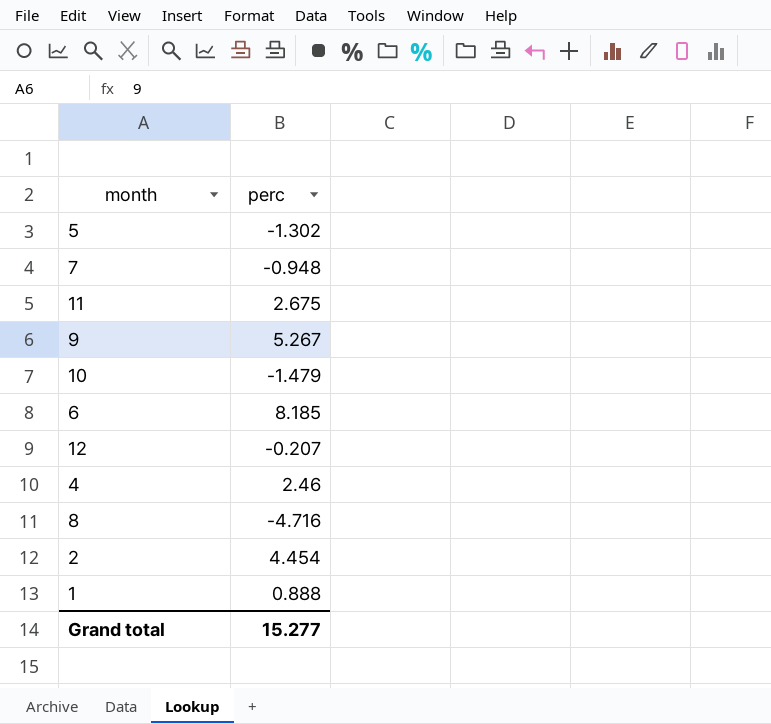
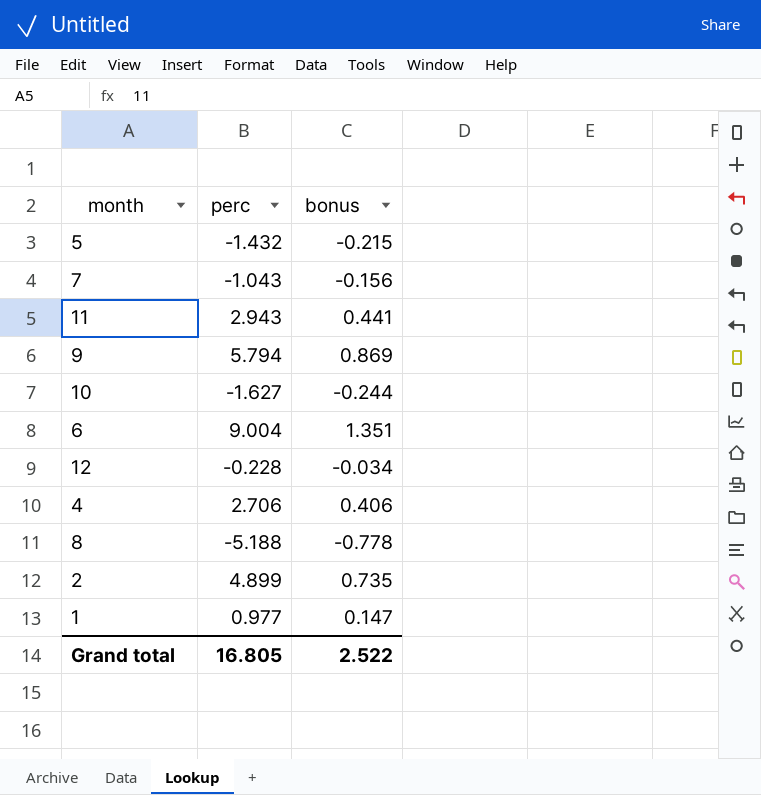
column bonus | formula: none -> [perc] * 0.15
5 | perc: -1.302 -> -1.432
7 | perc: -0.948 -> -1.043
11 | perc: 2.675 -> 2.943
9 | perc: 5.267 -> 5.794
10 | perc: -1.479 -> -1.627
6 | perc: 8.185 -> 9.004
12 | perc: -0.207 -> -0.228
4 | perc: 2.46 -> 2.706
8 | perc: -4.716 -> -5.188
2 | perc: 4.454 -> 4.899
1 | perc: 0.888 -> 0.977
Grand total | perc: 15.277 -> 16.805

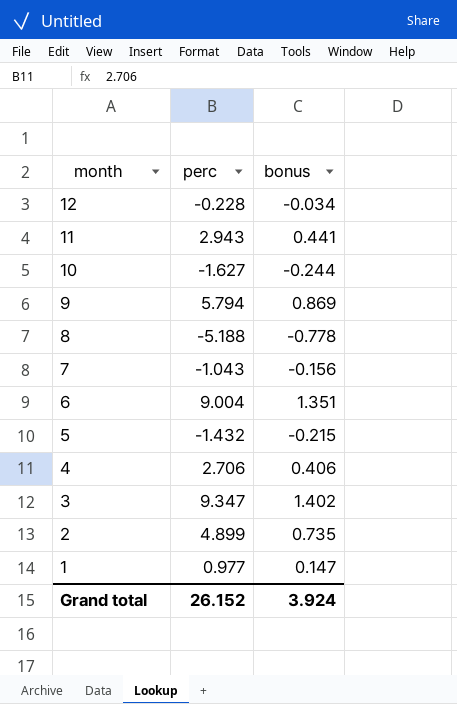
row order: none -> month descending
row 3: none -> 9.347 | 1.402
Grand total | perc: 16.805 -> 26.152
Grand total | bonus: 2.522 -> 3.924

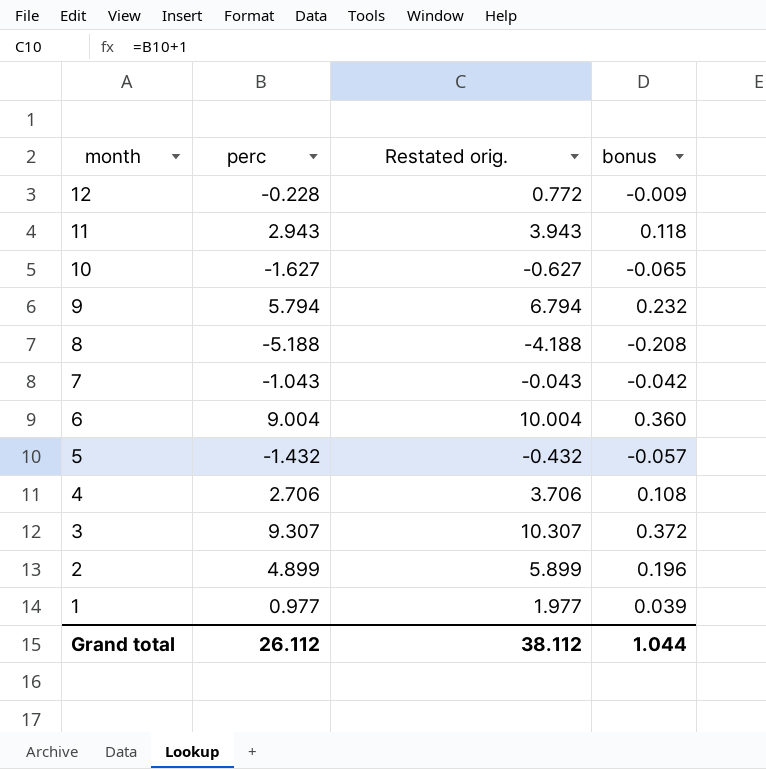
column Restated orig. | formula: none -> [perc] + 1
column bonus | formula: [perc] * 0.15 -> [perc] * 0.04
3 | perc: 9.347 -> 9.307
Grand total | perc: 26.152 -> 26.112
Grand total | bonus: 3.924 -> 1.044

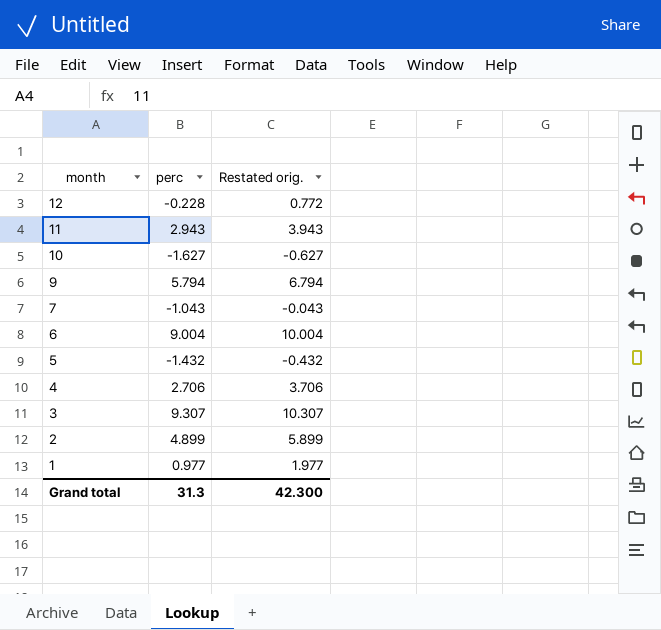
column bonus | formula: [perc] * 0.04 -> none
row 8: -5.188 | -4.188 | -0.208 -> none
Grand total | perc: 26.112 -> 31.3
Grand total | Restated orig.: 38.112 -> 42.300

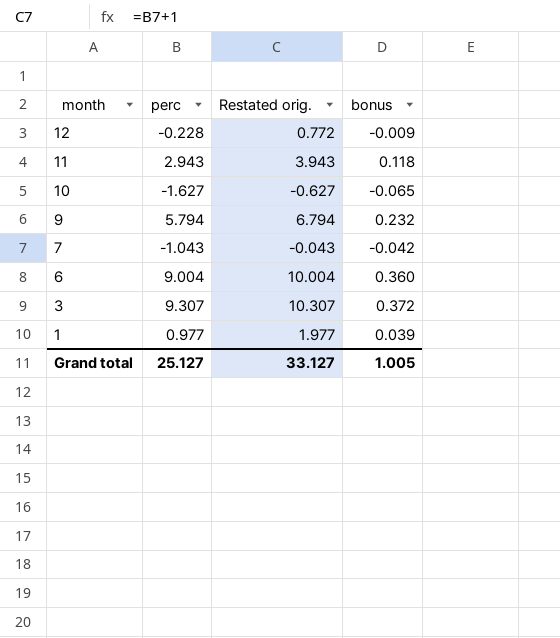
column bonus | formula: none -> [perc] * 0.04
row 5: -1.432 | -0.432 -> none
row 4: 2.706 | 3.706 -> none
row 2: 4.899 | 5.899 -> none
Grand total | perc: 31.3 -> 25.127
Grand total | Restated orig.: 42.300 -> 33.127

